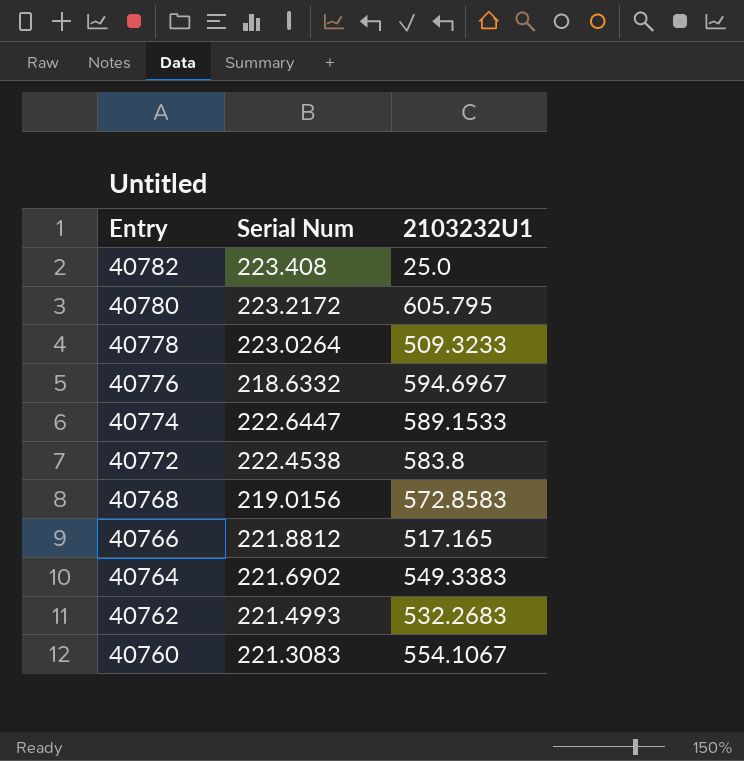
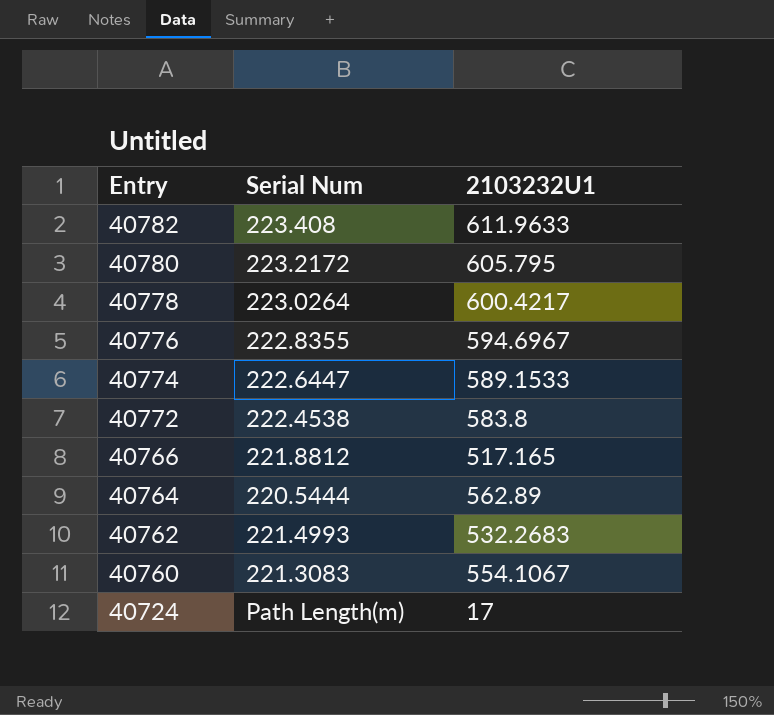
row 40768: 219.0156 | 572.8583 -> none
40782 | 2103232U1: 25.0 -> 611.9633
40778 | 2103232U1: 509.3233 -> 600.4217
40776 | Serial Num: 218.6332 -> 222.8355
40764 | Serial Num: 221.6902 -> 220.5444
40764 | 2103232U1: 549.3383 -> 562.89
row 40724: none -> Path Length(m) | 17

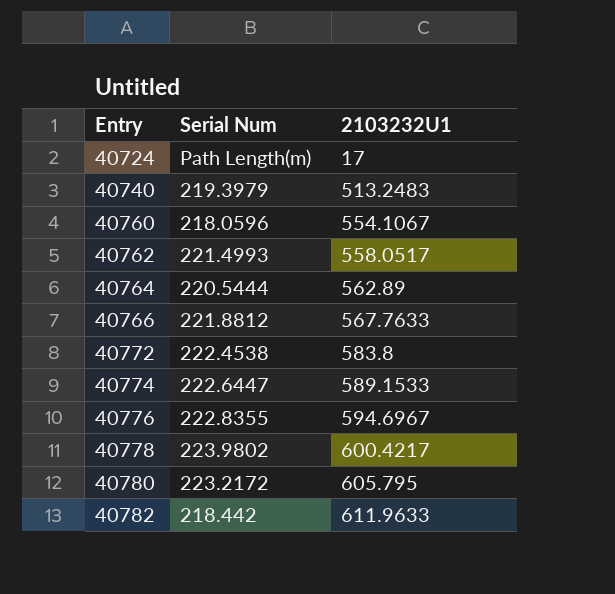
row order: Entry descending -> Entry ascending
row 40740: none -> 219.3979 | 513.2483
40760 | Serial Num: 221.3083 -> 218.0596
40762 | 2103232U1: 532.2683 -> 558.0517
40766 | 2103232U1: 517.165 -> 567.7633
40778 | Serial Num: 223.0264 -> 223.9802
40782 | Serial Num: 223.408 -> 218.442

